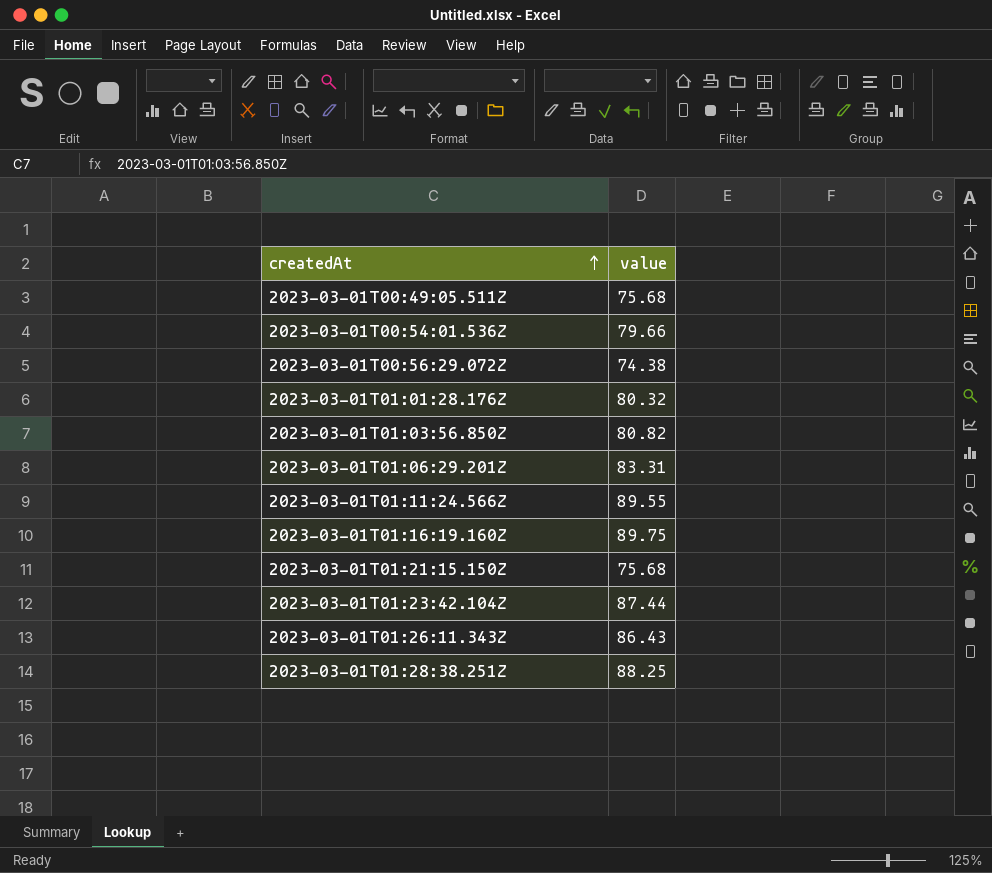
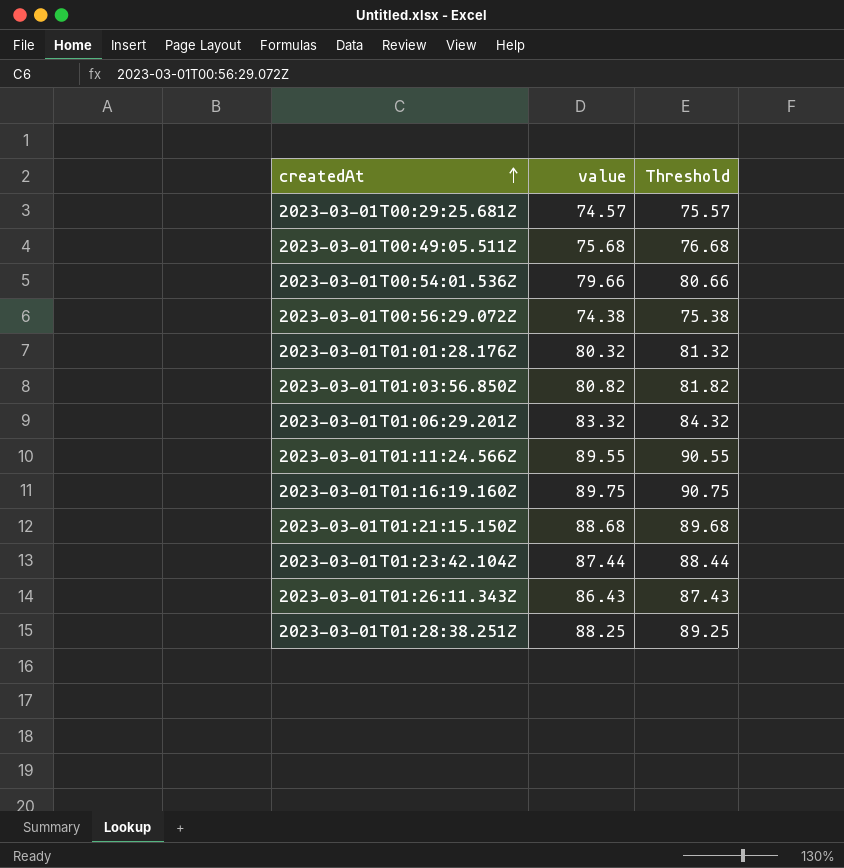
column Threshold | formula: none -> [value] + 1
row 2023-03-01T00:29:25.681Z: none -> 74.57 | 75.57
2023-03-01T01:06:29.201Z | value: 83.31 -> 83.32
2023-03-01T01:21:15.150Z | value: 75.68 -> 88.68

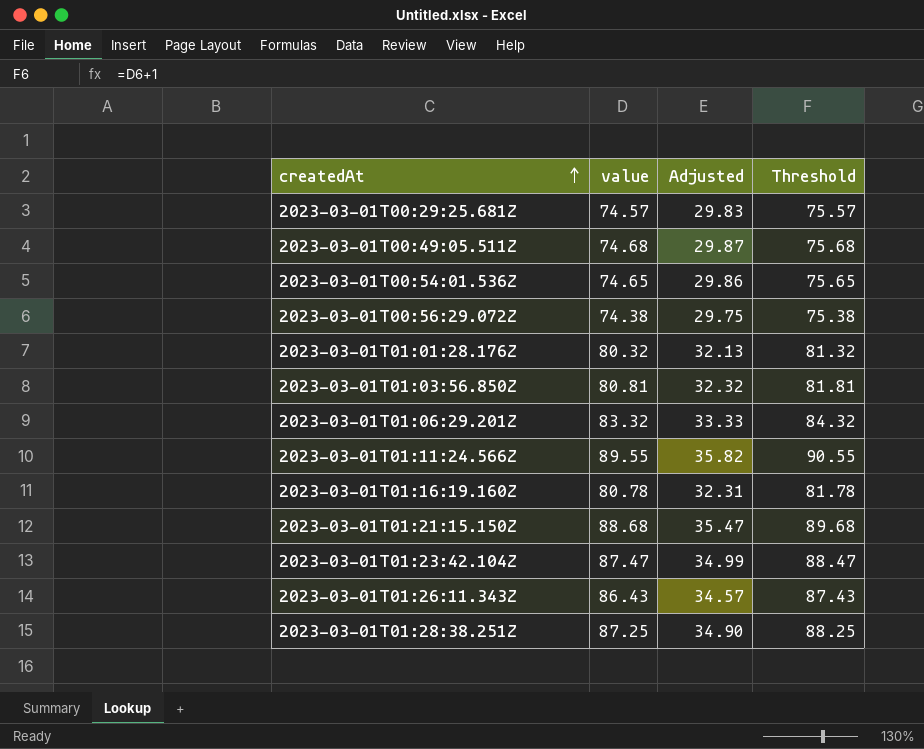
column Adjusted | formula: none -> [value] * 0.4
2023-03-01T00:49:05.511Z | value: 75.68 -> 74.68
2023-03-01T00:49:05.511Z | Threshold: 76.68 -> 75.68
2023-03-01T00:54:01.536Z | value: 79.66 -> 74.65
2023-03-01T00:54:01.536Z | Threshold: 80.66 -> 75.65
2023-03-01T01:03:56.850Z | value: 80.82 -> 80.81
2023-03-01T01:03:56.850Z | Threshold: 81.82 -> 81.81
2023-03-01T01:16:19.160Z | value: 89.75 -> 80.78
2023-03-01T01:16:19.160Z | Threshold: 90.75 -> 81.78
2023-03-01T01:23:42.104Z | value: 87.44 -> 87.47
2023-03-01T01:23:42.104Z | Threshold: 88.44 -> 88.47
2023-03-01T01:28:38.251Z | value: 88.25 -> 87.25
2023-03-01T01:28:38.251Z | Threshold: 89.25 -> 88.25

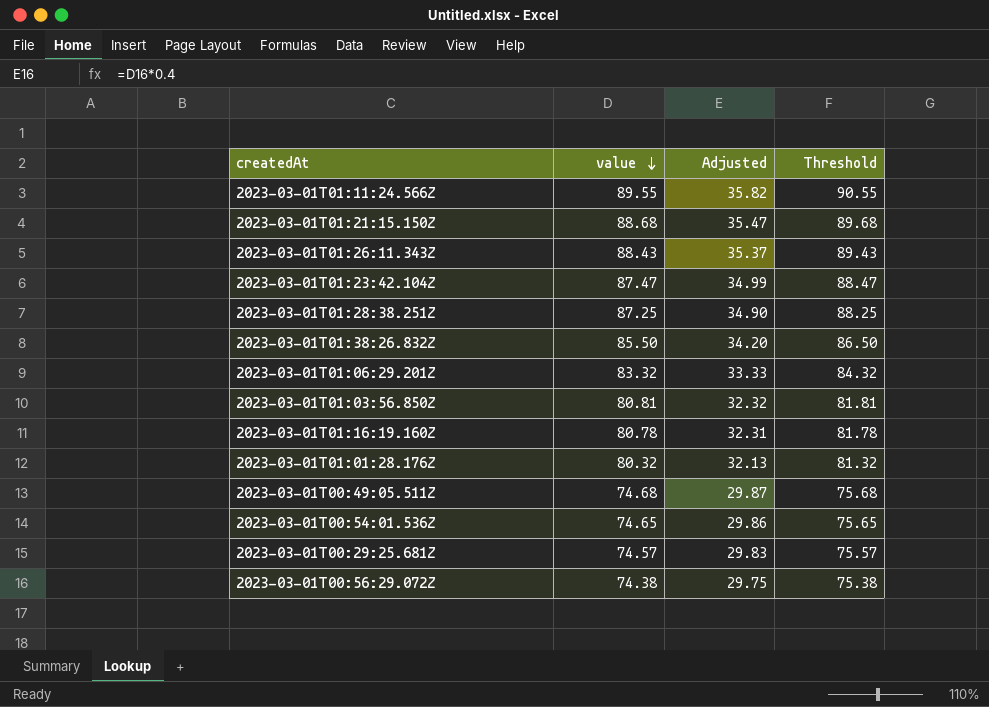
row order: createdAt ascending -> value descending
2023-03-01T01:26:11.343Z | value: 86.43 -> 88.43
2023-03-01T01:26:11.343Z | Adjusted: 34.57 -> 35.37
2023-03-01T01:26:11.343Z | Threshold: 87.43 -> 89.43
row 2023-03-01T01:38:26.832Z: none -> 85.50 | 34.20 | 86.50

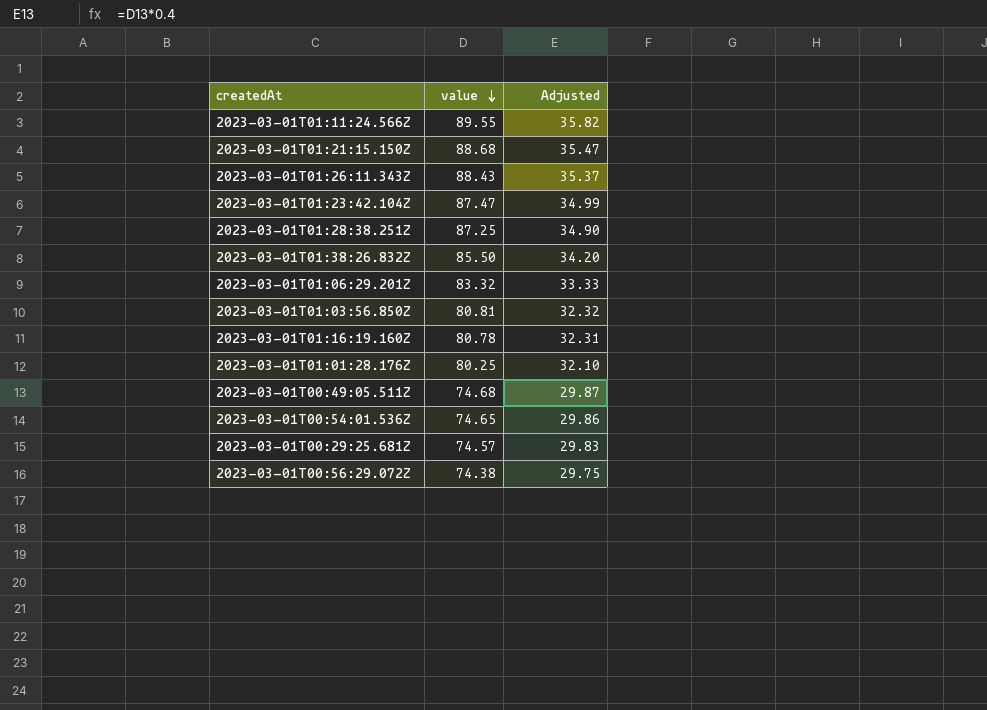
column Threshold | formula: [value] + 1 -> none
2023-03-01T01:01:28.176Z | value: 80.32 -> 80.25
2023-03-01T01:01:28.176Z | Adjusted: 32.13 -> 32.10

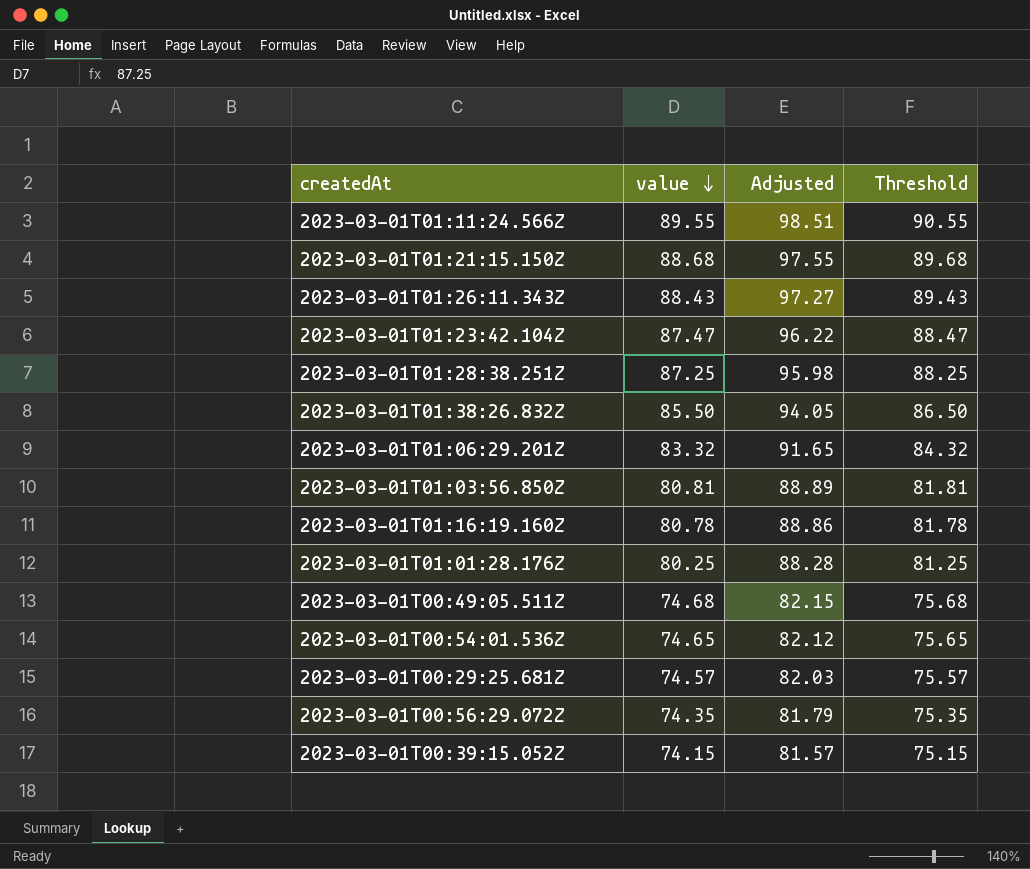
column Adjusted | formula: [value] * 0.4 -> [value] * 1.1
column Threshold | formula: none -> [value] + 1
2023-03-01T00:56:29.072Z | value: 74.38 -> 74.35
row 2023-03-01T00:39:15.052Z: none -> 74.15 | 81.57 | 75.15

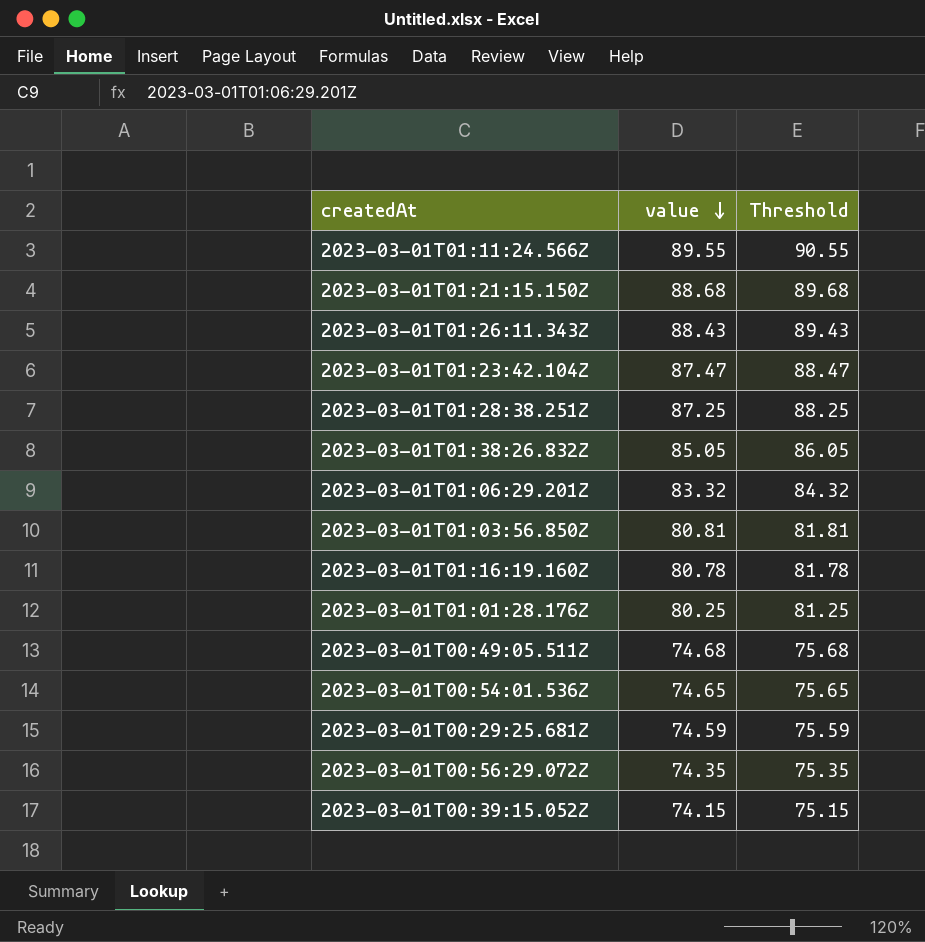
column Adjusted | formula: [value] * 1.1 -> none
2023-03-01T01:38:26.832Z | value: 85.50 -> 85.05
2023-03-01T01:38:26.832Z | Threshold: 86.50 -> 86.05
2023-03-01T00:29:25.681Z | value: 74.57 -> 74.59
2023-03-01T00:29:25.681Z | Threshold: 75.57 -> 75.59

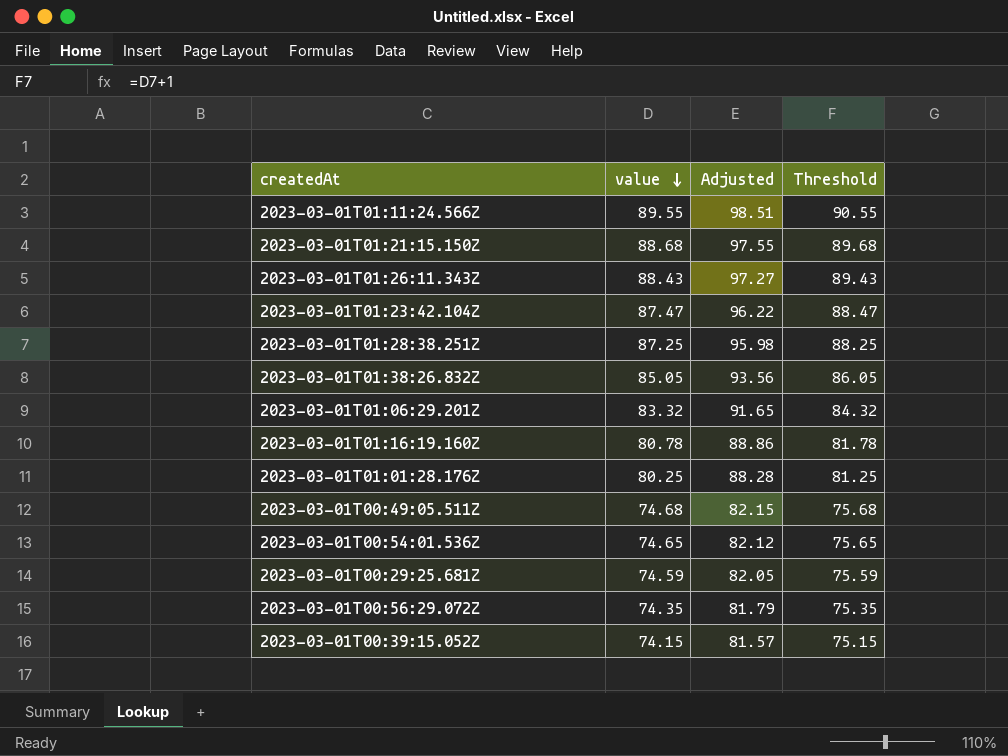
column Adjusted | formula: none -> [value] * 1.1
row 2023-03-01T01:03:56.850Z: 80.81 | 81.81 -> none

